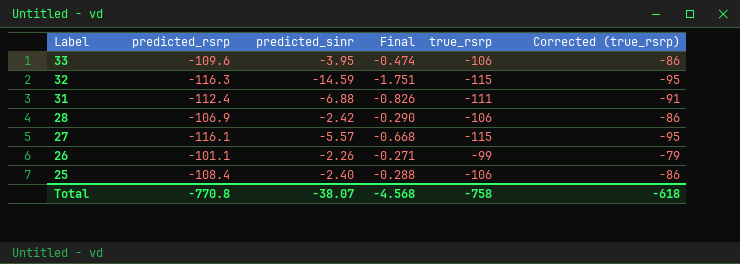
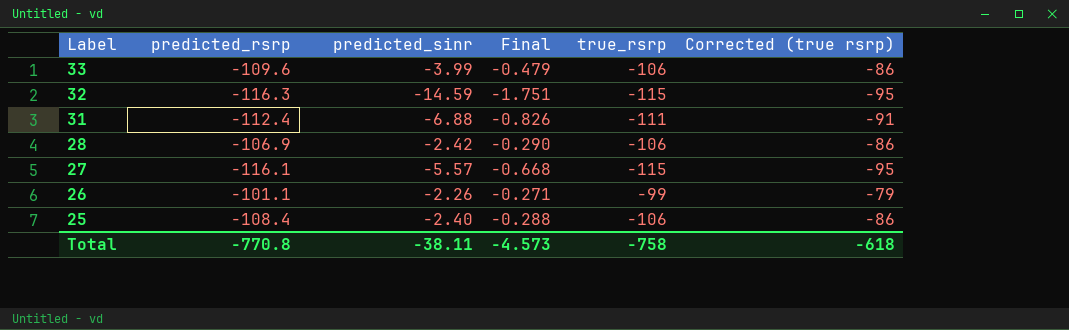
column name: Corrected (true_rsrp) -> Corrected (true rsrp)
33 | predicted_sinr: -3.95 -> -3.99
33 | Final: -0.474 -> -0.479
Total | predicted_sinr: -38.07 -> -38.11
Total | Final: -4.568 -> -4.573

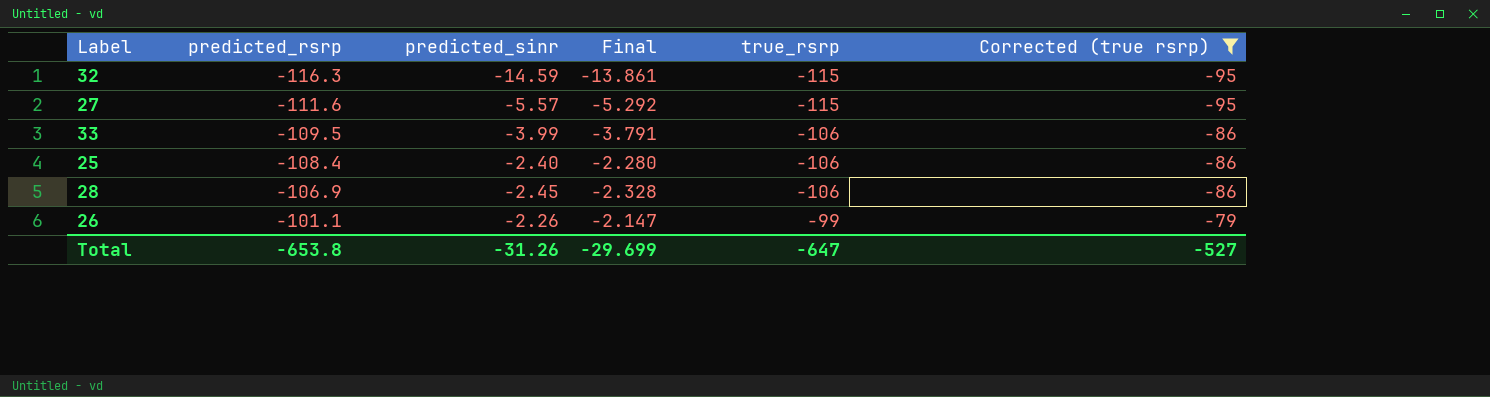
filter: none -> Corrected (true rsrp) != -91
row order: Label descending -> predicted_rsrp ascending
column Final | formula: [predicted_sinr] * 0.12 -> [predicted_sinr] * 0.95
27 | predicted_rsrp: -116.1 -> -111.6
33 | predicted_rsrp: -109.6 -> -109.5
28 | predicted_sinr: -2.42 -> -2.45
Total | predicted_rsrp: -770.8 -> -653.8
Total | predicted_sinr: -38.11 -> -31.26
Total | Final: -4.573 -> -29.699
Total | true_rsrp: -758 -> -647
Total | Corrected (true rsrp): -618 -> -527

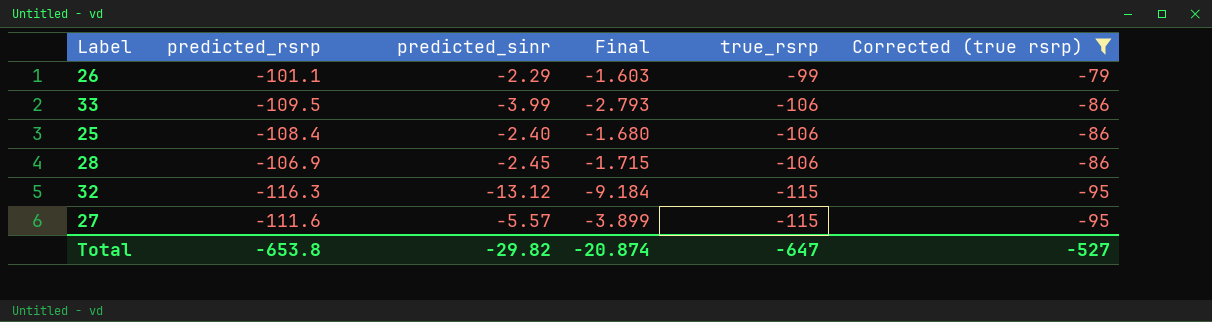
row order: predicted_rsrp ascending -> true_rsrp descending
column Final | formula: [predicted_sinr] * 0.95 -> [predicted_sinr] * 0.7
26 | predicted_sinr: -2.26 -> -2.29
32 | predicted_sinr: -14.59 -> -13.12
Total | predicted_sinr: -31.26 -> -29.82
Total | Final: -29.699 -> -20.874

